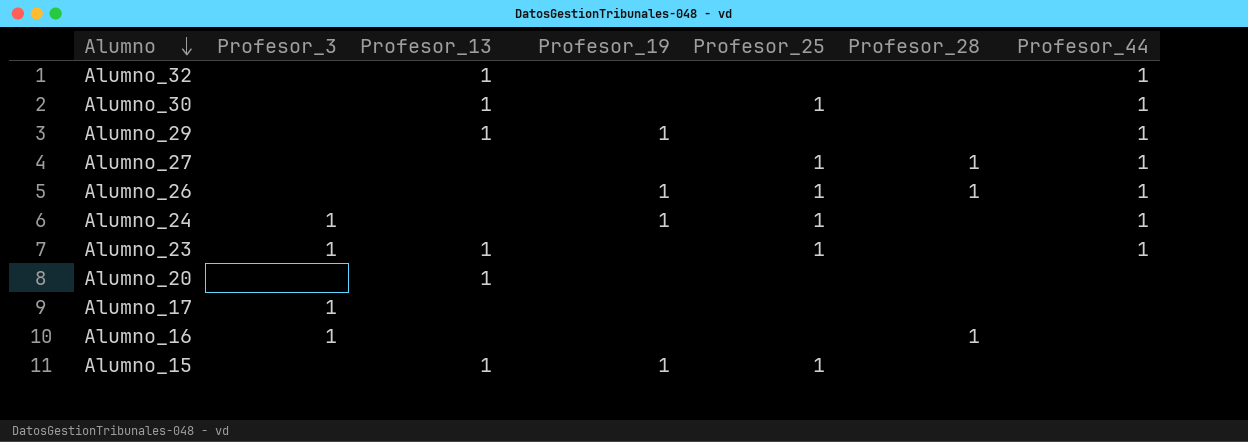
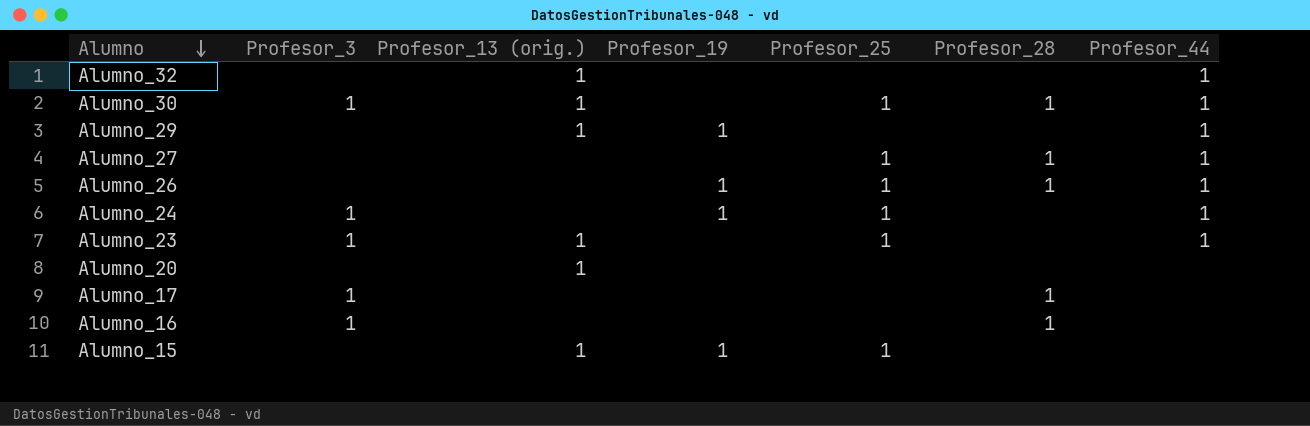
column name: Profesor_13 -> Profesor_13 (orig.)
Alumno_30 | Profesor_3: none -> 1
Alumno_30 | Profesor_28: none -> 1
Alumno_17 | Profesor_28: none -> 1

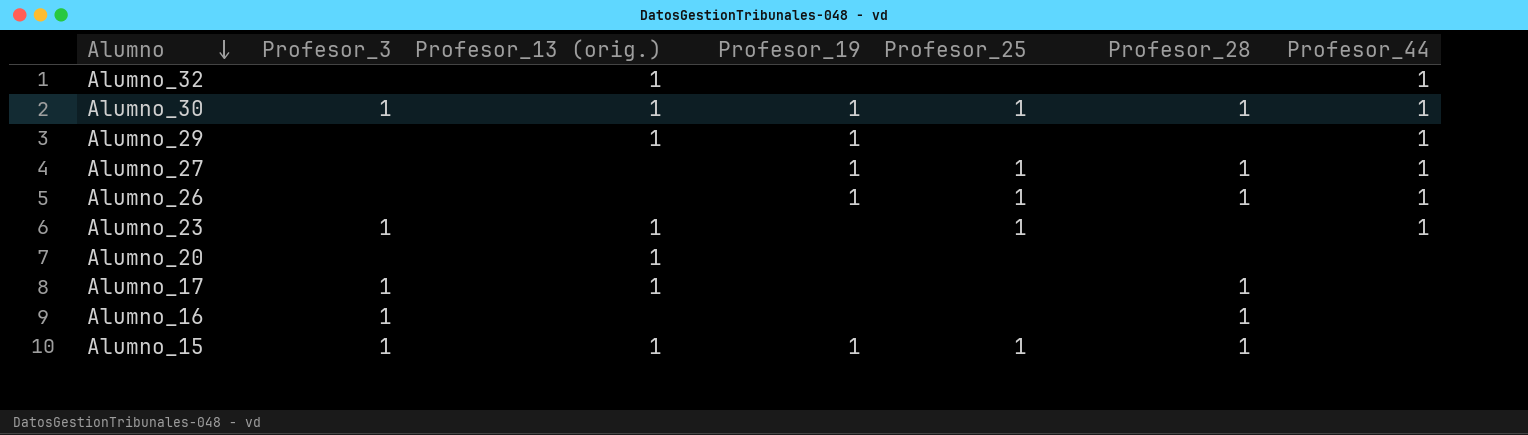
row Alumno_24: 1 | none | 1 | 1 | none | 1 -> none
Alumno_30 | Profesor_19: none -> 1
Alumno_27 | Profesor_19: none -> 1
Alumno_17 | Profesor_13 (orig.): none -> 1
Alumno_15 | Profesor_3: none -> 1
Alumno_15 | Profesor_28: none -> 1

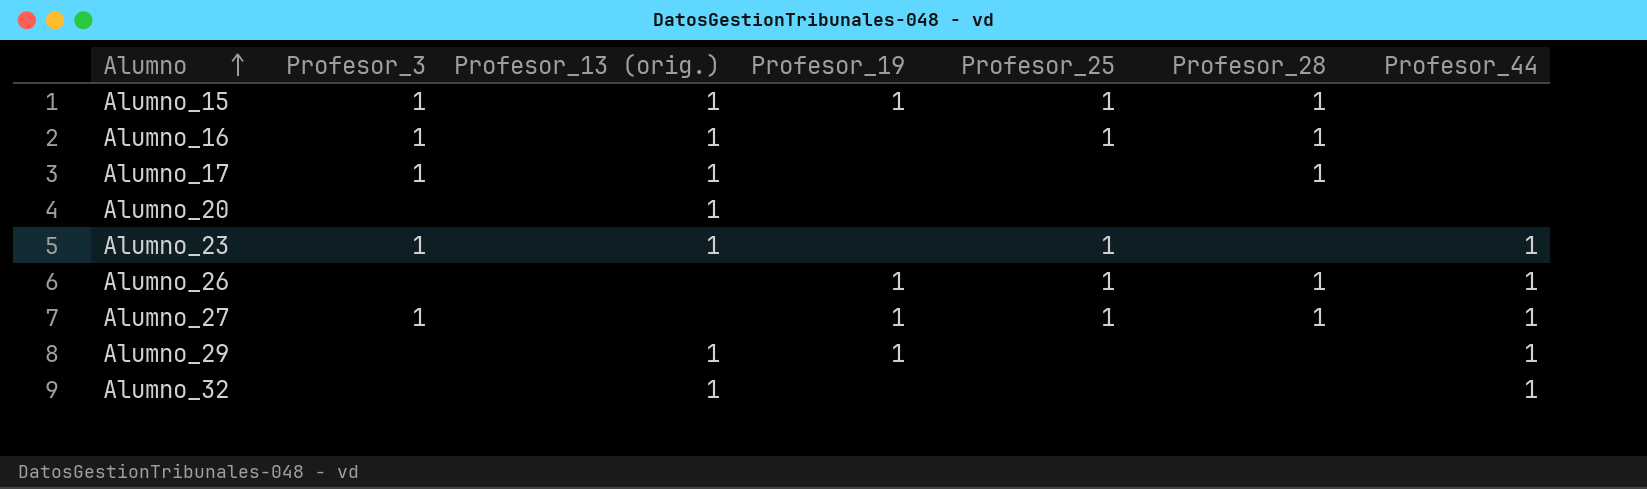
row order: Alumno descending -> Alumno ascending
row Alumno_30: 1 | 1 | 1 | 1 | 1 | 1 -> none
Alumno_16 | Profesor_13 (orig.): none -> 1
Alumno_16 | Profesor_25: none -> 1
Alumno_27 | Profesor_3: none -> 1

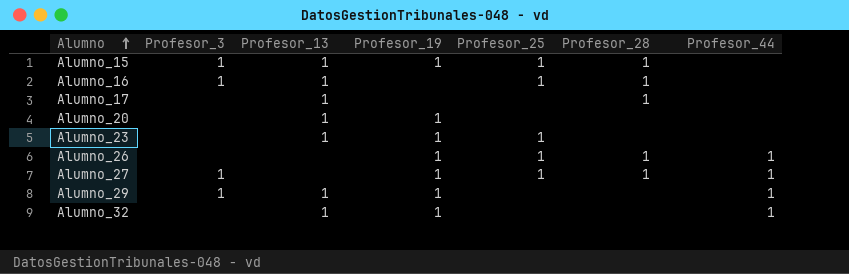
column name: Profesor_13 (orig.) -> Profesor_13
Alumno_17 | Profesor_3: 1 -> none
Alumno_20 | Profesor_19: none -> 1
Alumno_23 | Profesor_3: 1 -> none
Alumno_23 | Profesor_19: none -> 1
Alumno_23 | Profesor_44: 1 -> none
Alumno_29 | Profesor_3: none -> 1
Alumno_32 | Profesor_19: none -> 1

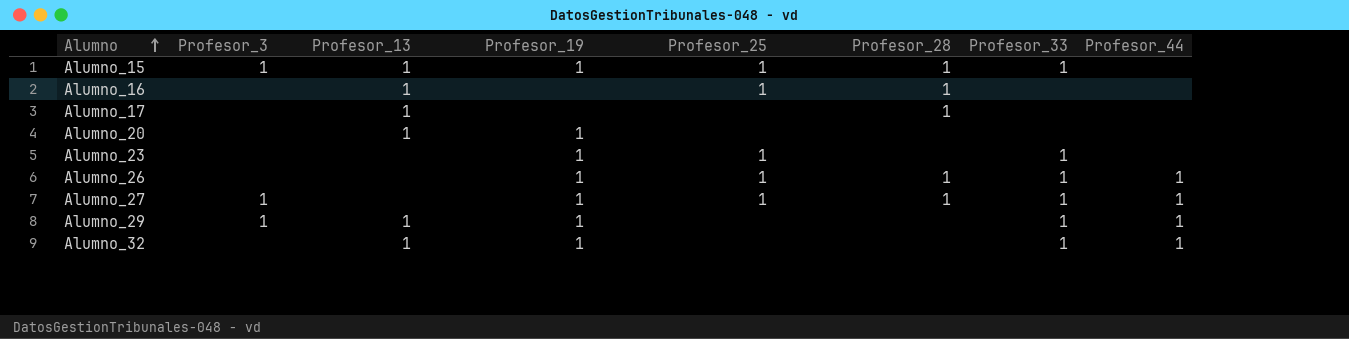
column Profesor_33 | position: none -> 7
Alumno_16 | Profesor_3: 1 -> none
Alumno_23 | Profesor_13: 1 -> none

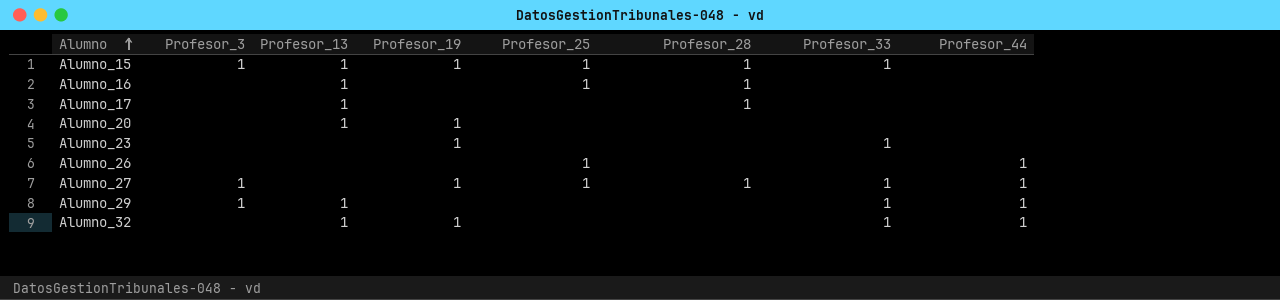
Alumno_23 | Profesor_25: 1 -> none
Alumno_26 | Profesor_19: 1 -> none
Alumno_26 | Profesor_28: 1 -> none
Alumno_26 | Profesor_33: 1 -> none
Alumno_29 | Profesor_19: 1 -> none

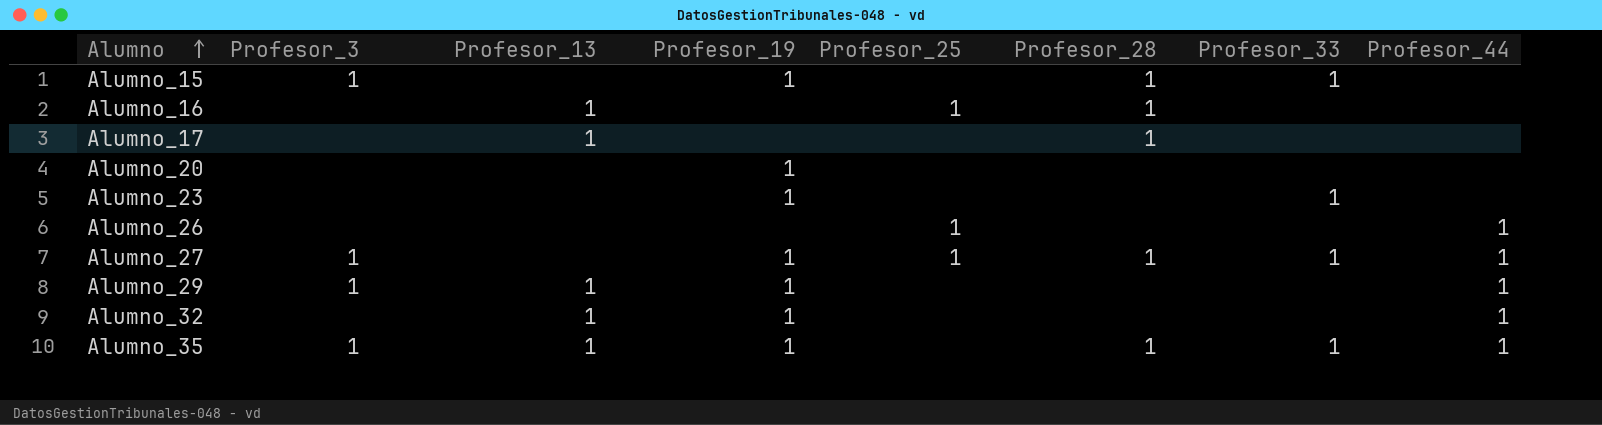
Alumno_15 | Profesor_13: 1 -> none
Alumno_15 | Profesor_25: 1 -> none
Alumno_20 | Profesor_13: 1 -> none
Alumno_29 | Profesor_19: none -> 1
Alumno_29 | Profesor_33: 1 -> none
Alumno_32 | Profesor_33: 1 -> none
row Alumno_35: none -> 1 | 1 | 1 | none | 1 | 1 | 1

